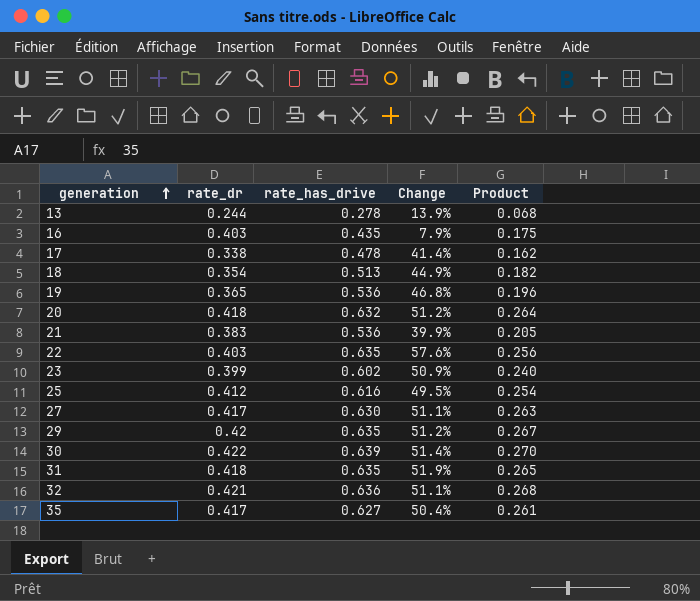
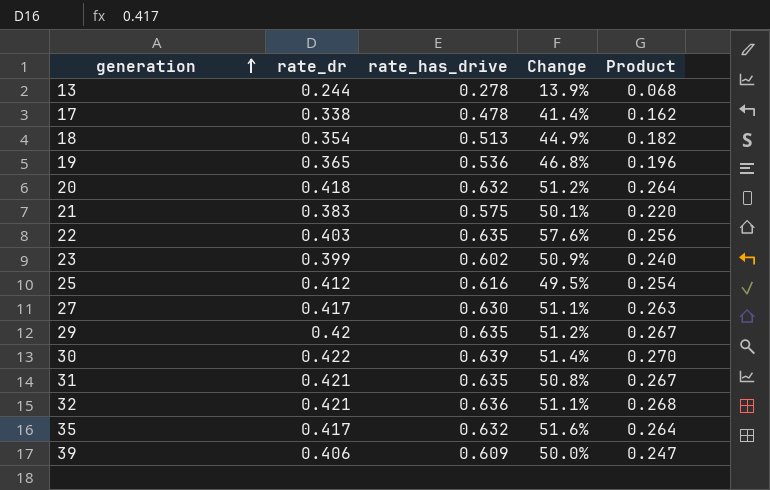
row 16: 0.403 | 0.435 | 7.9% | 0.175 -> none
21 | rate_has_drive: 0.536 -> 0.575
21 | Change: 39.9% -> 50.1%
21 | Product: 0.205 -> 0.220
31 | rate_dr: 0.418 -> 0.421
31 | Change: 51.9% -> 50.8%
31 | Product: 0.265 -> 0.267
35 | rate_has_drive: 0.627 -> 0.632
35 | Change: 50.4% -> 51.6%
35 | Product: 0.261 -> 0.264
row 39: none -> 0.406 | 0.609 | 50.0% | 0.247

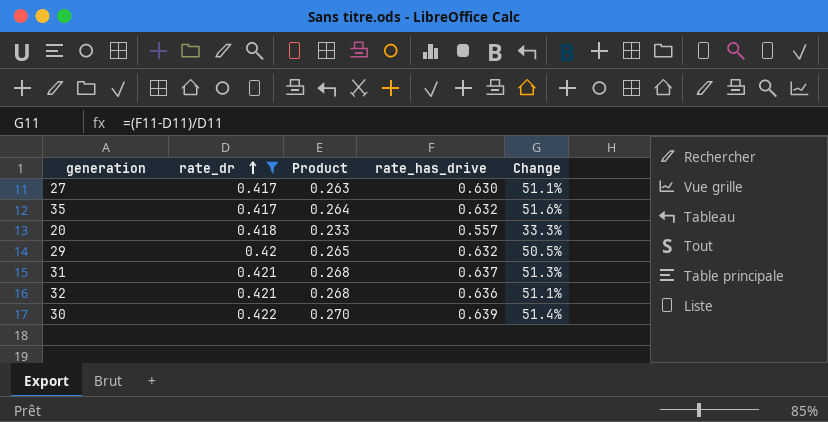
filter: none -> rate_dr >= 0.417
row order: generation ascending -> rate_dr ascending
column Product | position: 5 -> 3
20 | Product: 0.264 -> 0.233
20 | rate_has_drive: 0.632 -> 0.557
20 | Change: 51.2% -> 33.3%
29 | Product: 0.267 -> 0.265
29 | rate_has_drive: 0.635 -> 0.632
29 | Change: 51.2% -> 50.5%
31 | Product: 0.267 -> 0.268
31 | rate_has_drive: 0.635 -> 0.637
31 | Change: 50.8% -> 51.3%

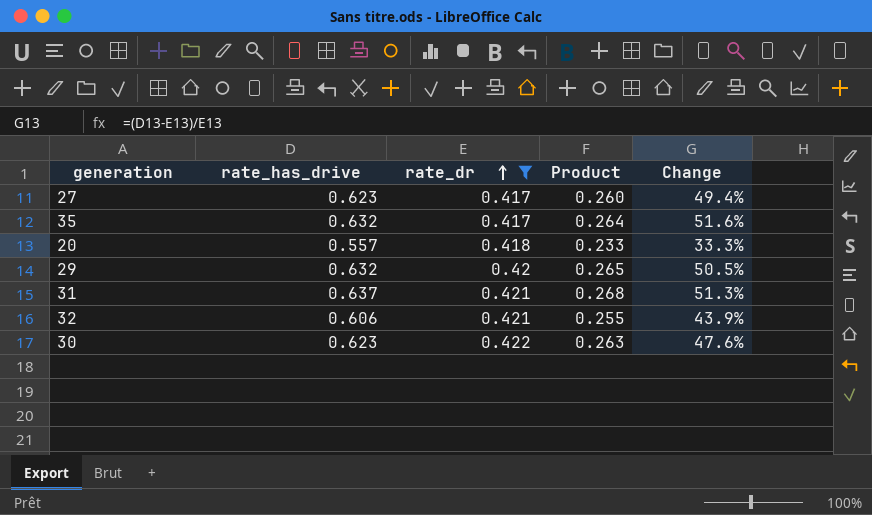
column rate_has_drive | position: 4 -> 2
27 | rate_has_drive: 0.630 -> 0.623
27 | Product: 0.263 -> 0.260
27 | Change: 51.1% -> 49.4%
32 | rate_has_drive: 0.636 -> 0.606
32 | Product: 0.268 -> 0.255
32 | Change: 51.1% -> 43.9%
30 | rate_has_drive: 0.639 -> 0.623
30 | Product: 0.270 -> 0.263
30 | Change: 51.4% -> 47.6%

